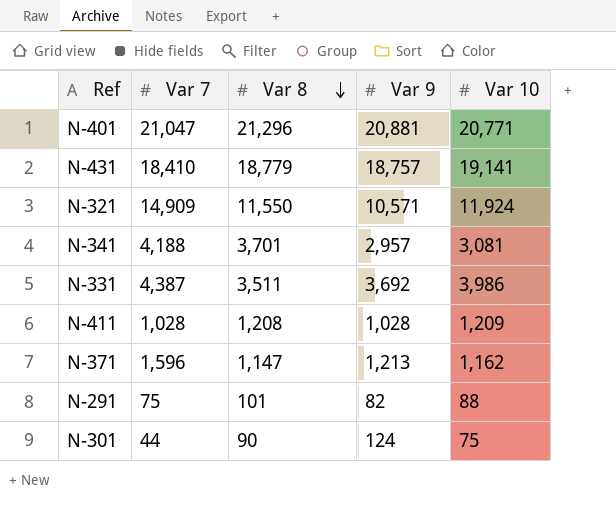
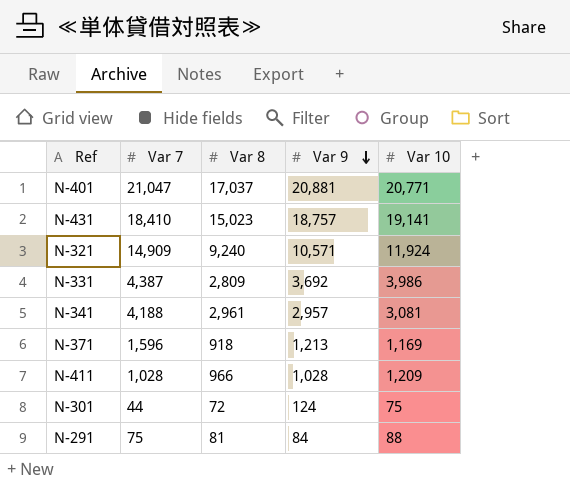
row order: Var 8 descending -> Var 9 descending
N-401 | Var 8: 21,296 -> 17,037
N-431 | Var 8: 18,779 -> 15,023
N-321 | Var 8: 11,550 -> 9,240
N-331 | Var 8: 3,511 -> 2,809
N-341 | Var 8: 3,701 -> 2,961
N-371 | Var 8: 1,147 -> 918
N-371 | Var 10: 1,162 -> 1,169
N-411 | Var 8: 1,208 -> 966
N-301 | Var 8: 90 -> 72
N-291 | Var 8: 101 -> 81
N-291 | Var 9: 82 -> 84

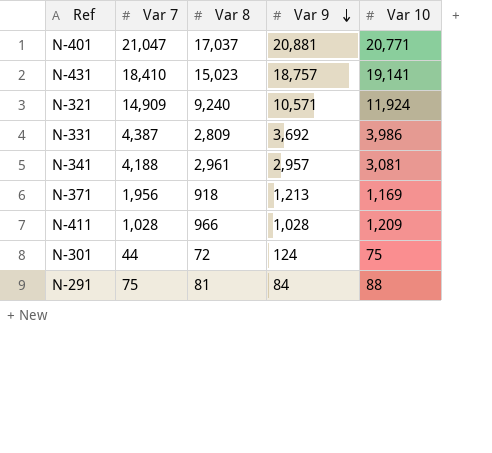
N-371 | Var 7: 1,596 -> 1,956

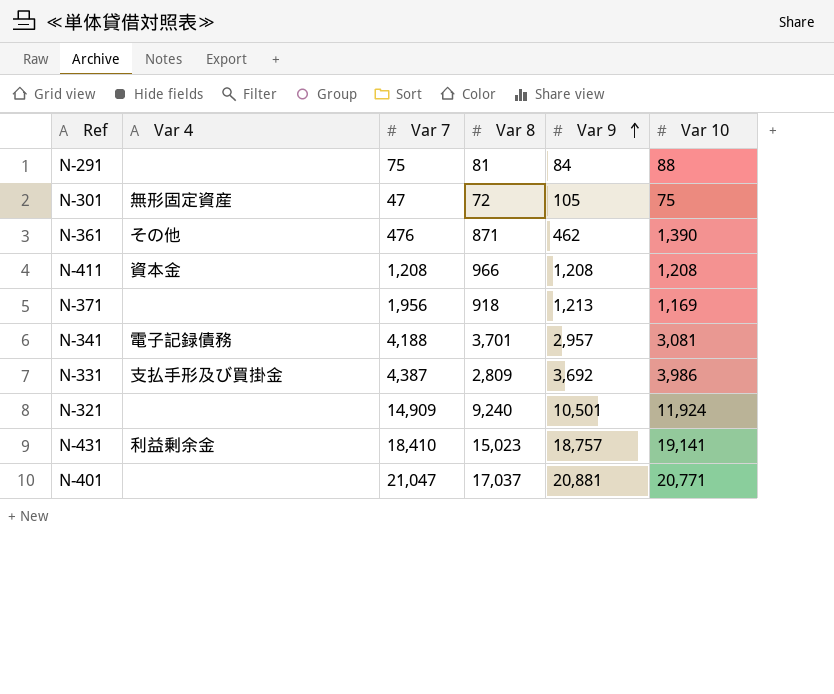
row order: Var 9 descending -> Var 9 ascending
column Var 4 | position: none -> 2
N-301 | Var 7: 44 -> 47
N-301 | Var 9: 124 -> 105
row N-361: none -> その他 | 476 | 871 | 462 | 1,390
N-411 | Var 7: 1,028 -> 1,208
N-411 | Var 9: 1,028 -> 1,208
N-411 | Var 10: 1,209 -> 1,208
N-341 | Var 8: 2,961 -> 3,701
N-321 | Var 9: 10,571 -> 10,501

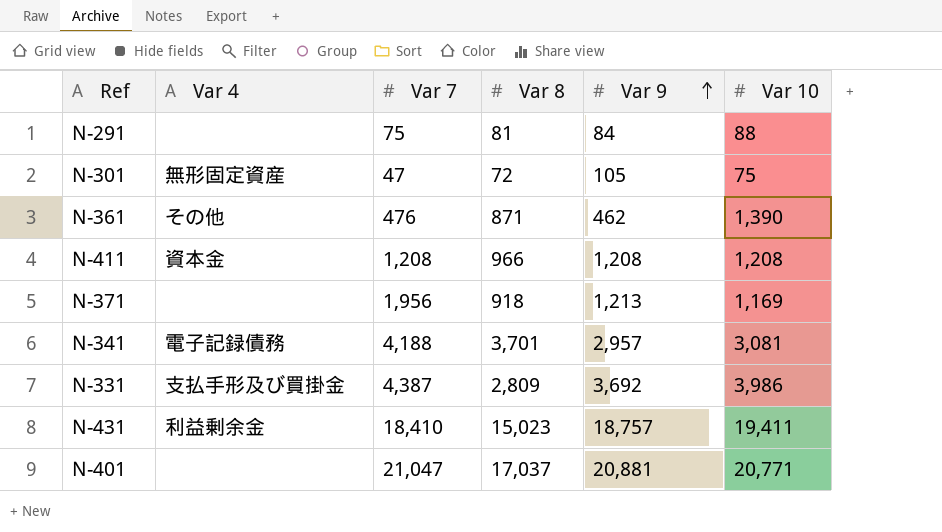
row N-321: none | 14,909 | 9,240 | 10,501 | 11,924 -> none
N-431 | Var 10: 19,141 -> 19,411

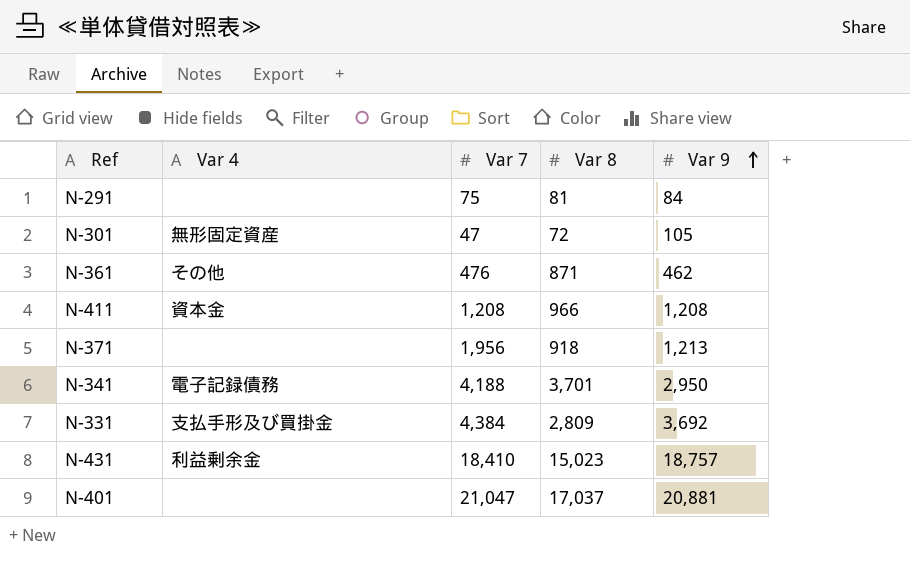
column Var 10 | position: 6 -> none
N-341 | Var 9: 2,957 -> 2,950
N-331 | Var 7: 4,387 -> 4,384

